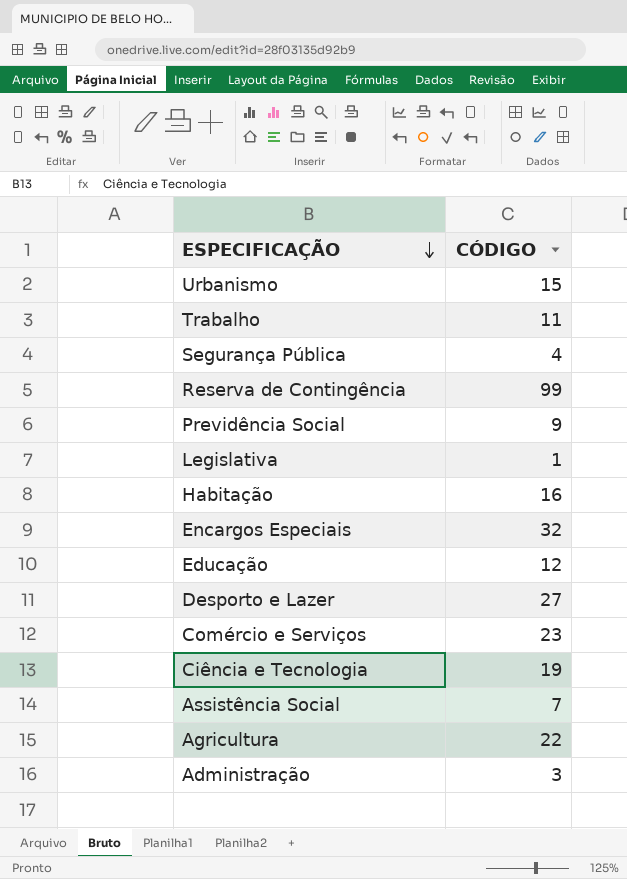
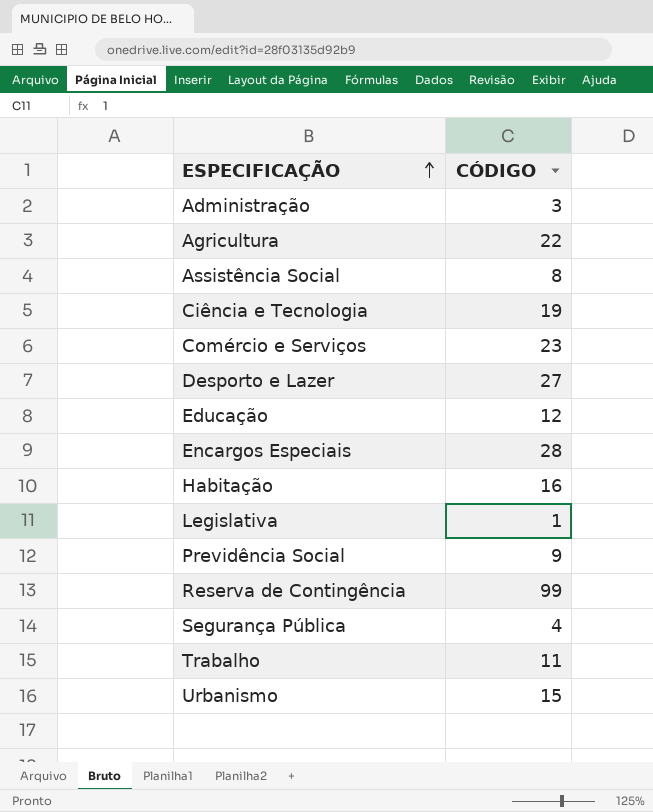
row order: ESPECIFICAÇÃO descending -> ESPECIFICAÇÃO ascending
Assistência Social | CÓDIGO: 7 -> 8
Encargos Especiais | CÓDIGO: 32 -> 28

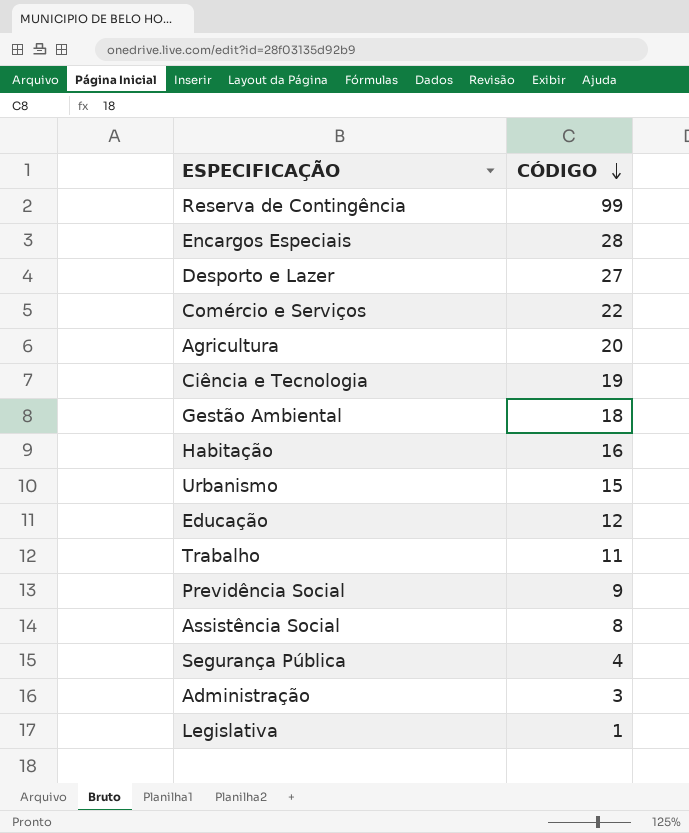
row order: ESPECIFICAÇÃO ascending -> CÓDIGO descending
Comércio e Serviços | CÓDIGO: 23 -> 22
Agricultura | CÓDIGO: 22 -> 20
row Gestão Ambiental: none -> 18

